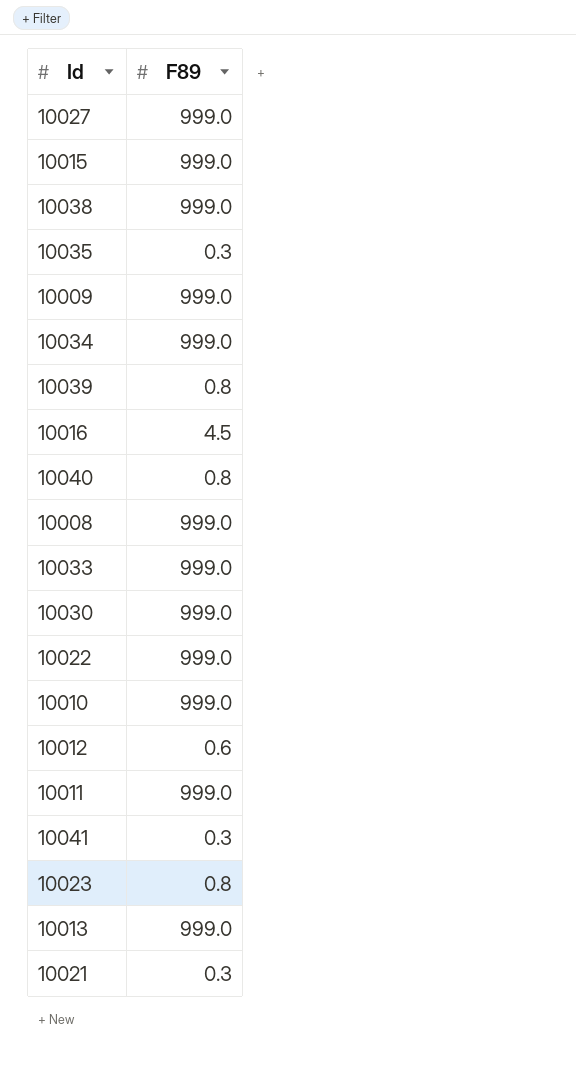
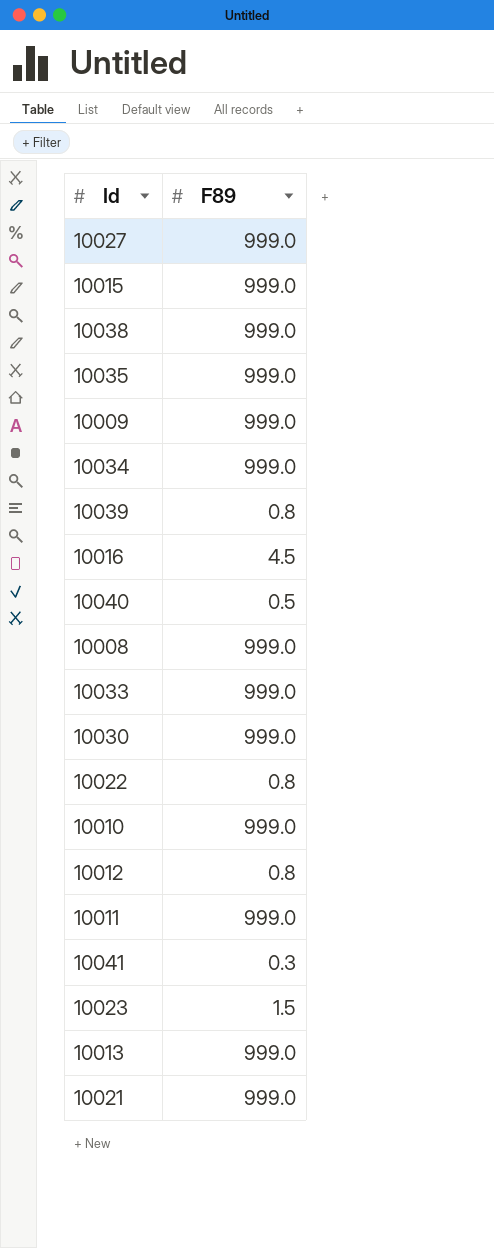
10035 | F89: 0.3 -> 999.0
10040 | F89: 0.8 -> 0.5
10022 | F89: 999.0 -> 0.8
10012 | F89: 0.6 -> 0.8
10023 | F89: 0.8 -> 1.5
10021 | F89: 0.3 -> 999.0

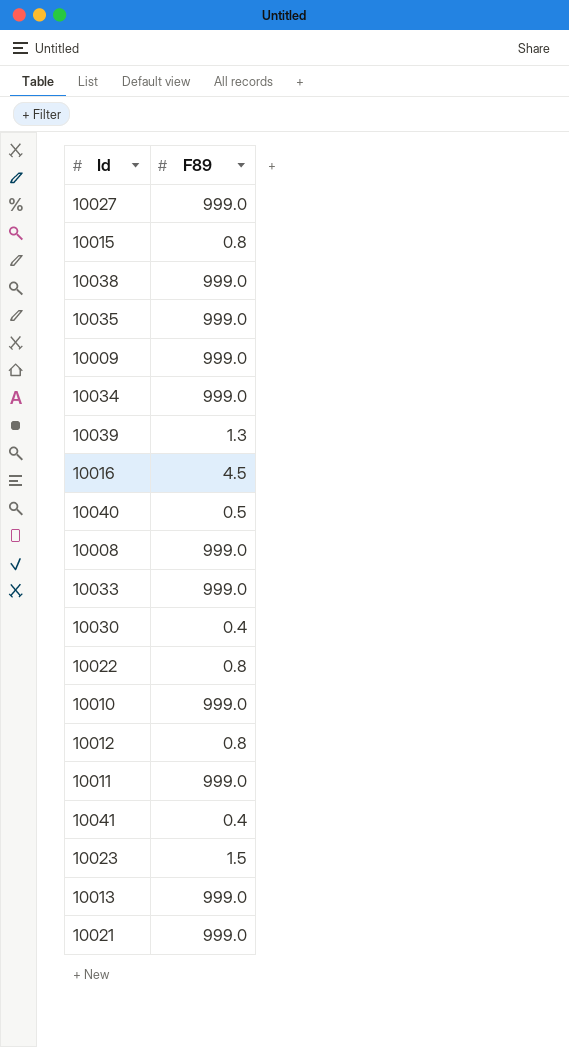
10015 | F89: 999.0 -> 0.8
10039 | F89: 0.8 -> 1.3
10030 | F89: 999.0 -> 0.4
10041 | F89: 0.3 -> 0.4

